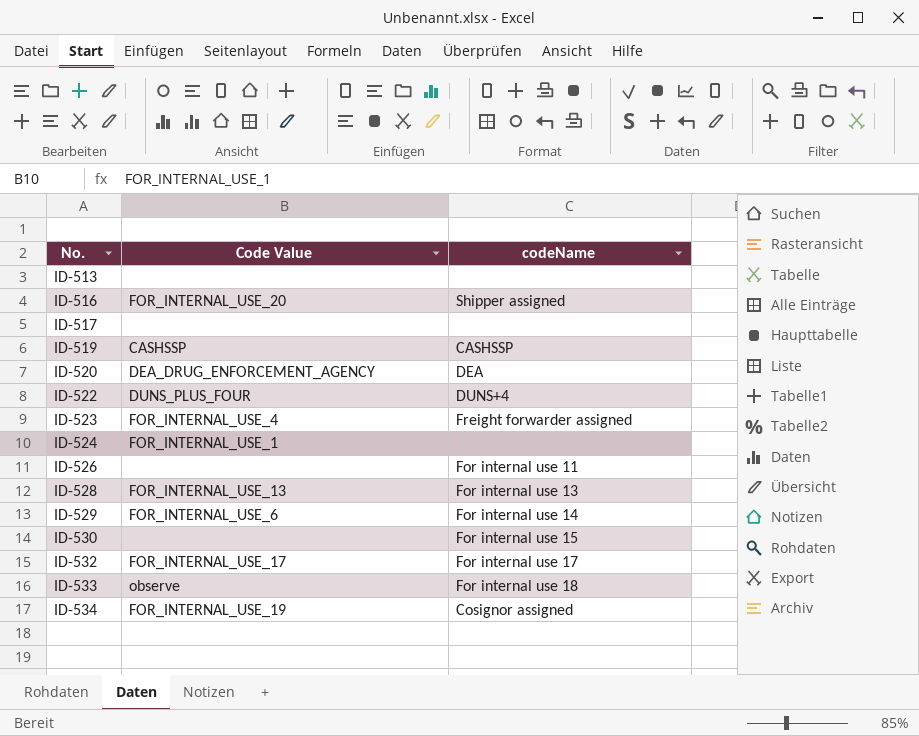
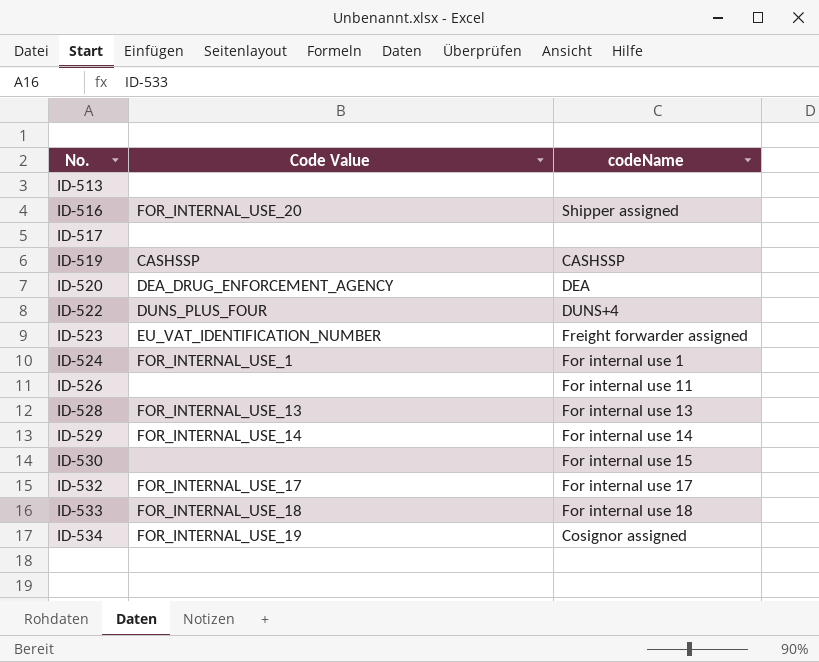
ID-523 | Code Value: FOR_INTERNAL_USE_4 -> EU_VAT_IDENTIFICATION_NUMBER
ID-524 | codeName: none -> For internal use 1
ID-529 | Code Value: FOR_INTERNAL_USE_6 -> FOR_INTERNAL_USE_14
ID-533 | Code Value: observe -> FOR_INTERNAL_USE_18

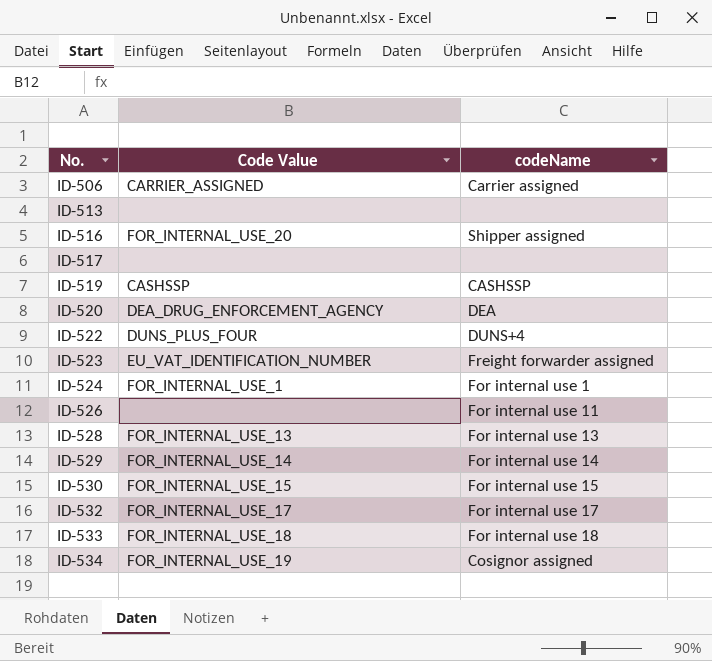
row ID-506: none -> CARRIER_ASSIGNED | Carrier assigned
ID-530 | Code Value: none -> FOR_INTERNAL_USE_15

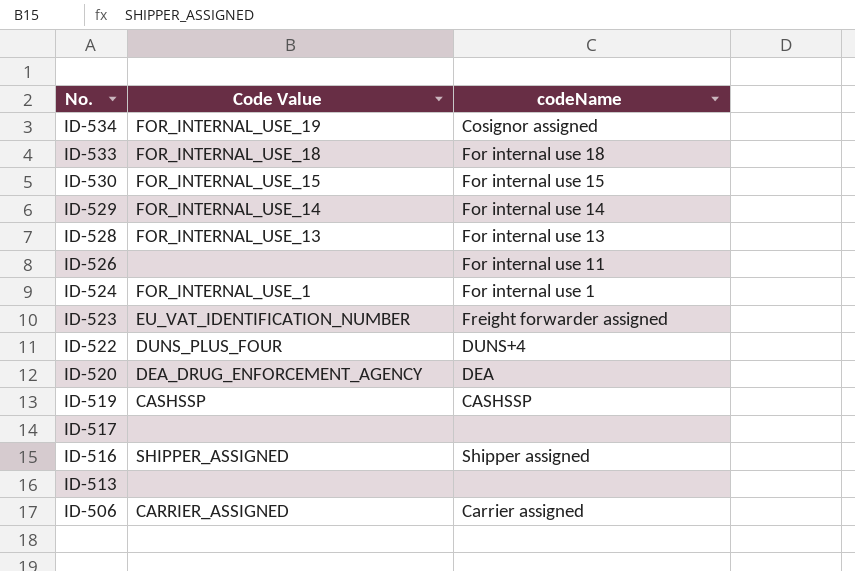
row order: No. ascending -> No. descending
row ID-532: FOR_INTERNAL_USE_17 | For internal use 17 -> none
ID-516 | Code Value: FOR_INTERNAL_USE_20 -> SHIPPER_ASSIGNED

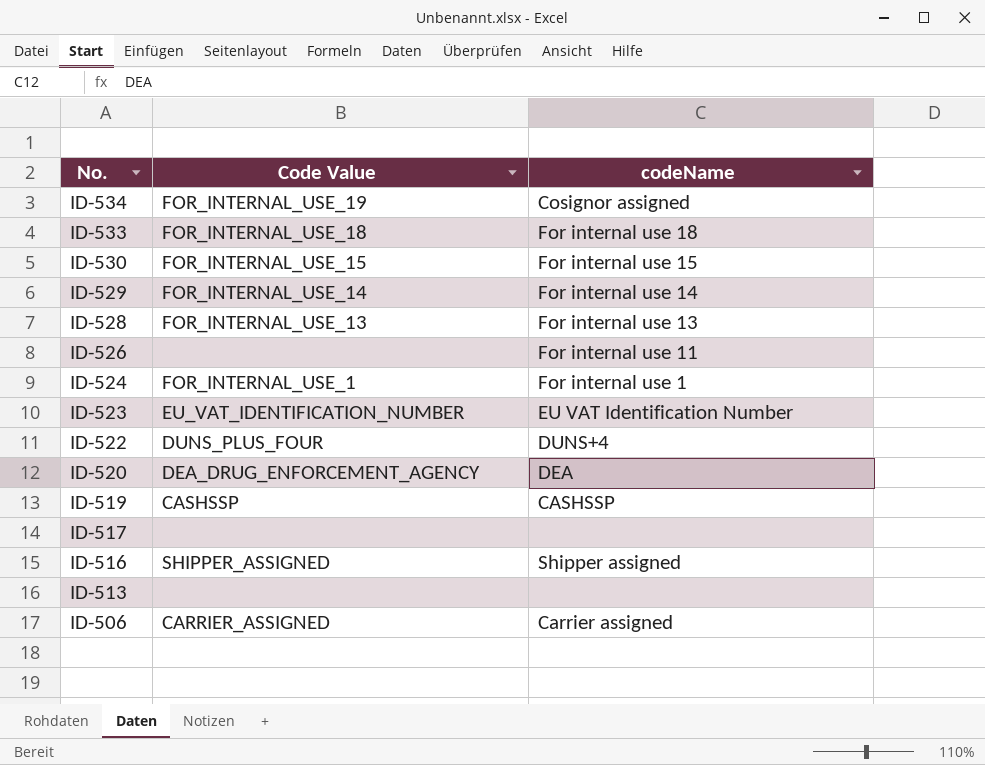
ID-523 | codeName: Freight forwarder assigned -> EU VAT Identification Number

